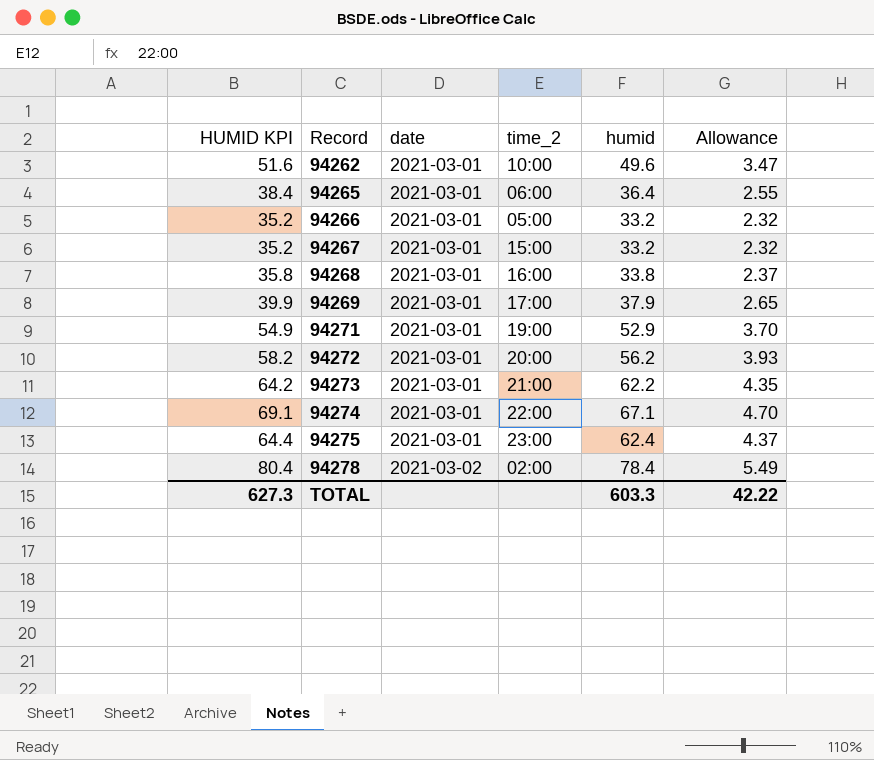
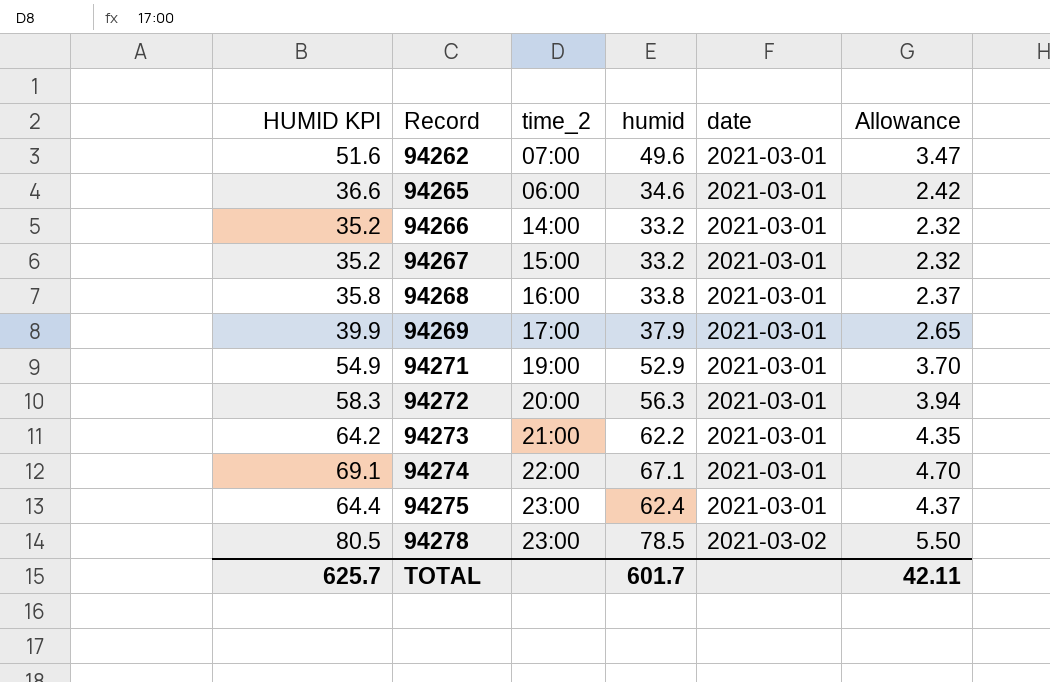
column date | position: 3 -> 5
94262 | time_2: 10:00 -> 07:00
94265 | HUMID KPI: 38.4 -> 36.6
94265 | humid: 36.4 -> 34.6
94265 | Allowance: 2.55 -> 2.42
94266 | time_2: 05:00 -> 14:00
94272 | HUMID KPI: 58.2 -> 58.3
94272 | humid: 56.2 -> 56.3
94272 | Allowance: 3.93 -> 3.94
94278 | HUMID KPI: 80.4 -> 80.5
94278 | time_2: 02:00 -> 23:00
94278 | humid: 78.4 -> 78.5
94278 | Allowance: 5.49 -> 5.50
TOTAL | HUMID KPI: 627.3 -> 625.7
TOTAL | humid: 603.3 -> 601.7
TOTAL | Allowance: 42.22 -> 42.11

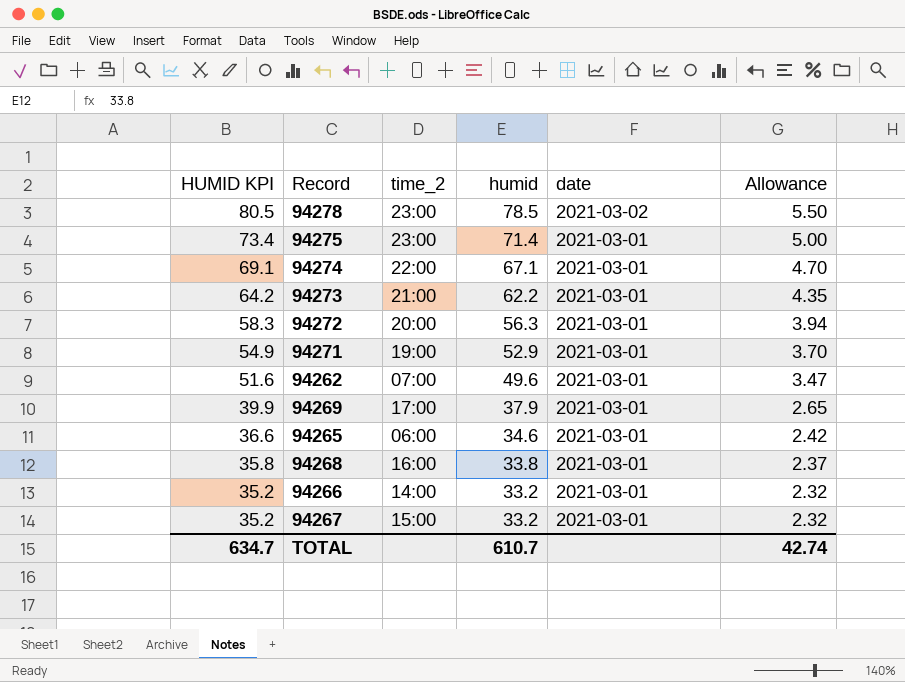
row order: Record ascending -> HUMID KPI descending
94275 | HUMID KPI: 64.4 -> 73.4
94275 | humid: 62.4 -> 71.4
94275 | Allowance: 4.37 -> 5.00
TOTAL | HUMID KPI: 625.7 -> 634.7
TOTAL | humid: 601.7 -> 610.7
TOTAL | Allowance: 42.11 -> 42.74

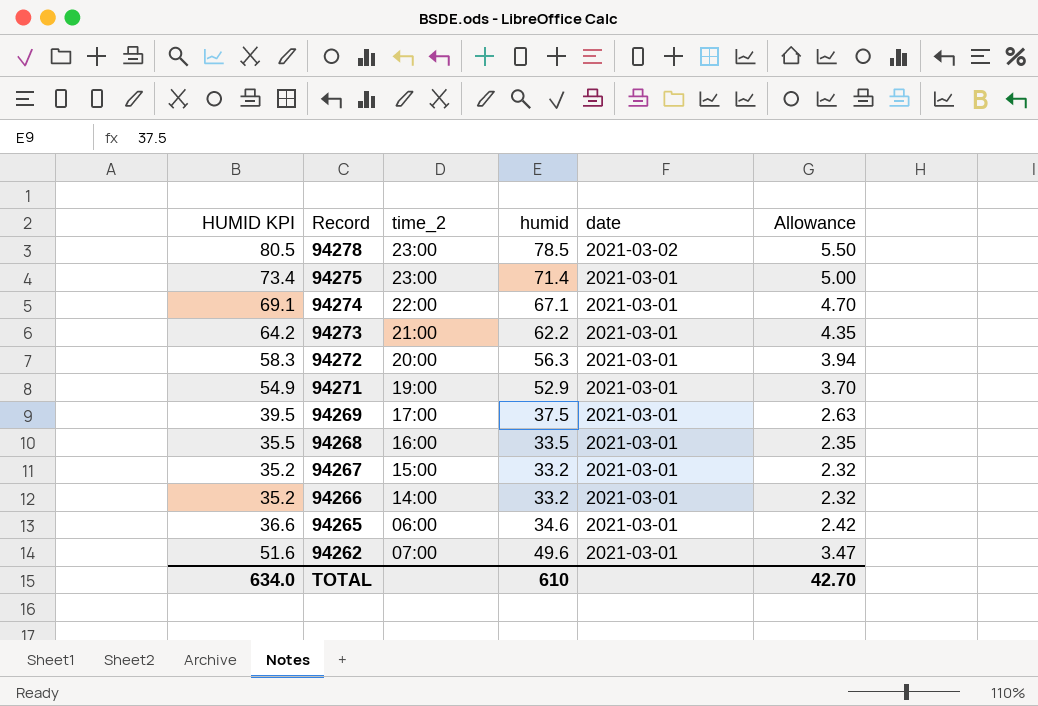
row order: HUMID KPI descending -> Record descending
94269 | HUMID KPI: 39.9 -> 39.5
94269 | humid: 37.9 -> 37.5
94269 | Allowance: 2.65 -> 2.63
94268 | HUMID KPI: 35.8 -> 35.5
94268 | humid: 33.8 -> 33.5
94268 | Allowance: 2.37 -> 2.35
TOTAL | HUMID KPI: 634.7 -> 634.0
TOTAL | humid: 610.7 -> 610
TOTAL | Allowance: 42.74 -> 42.70

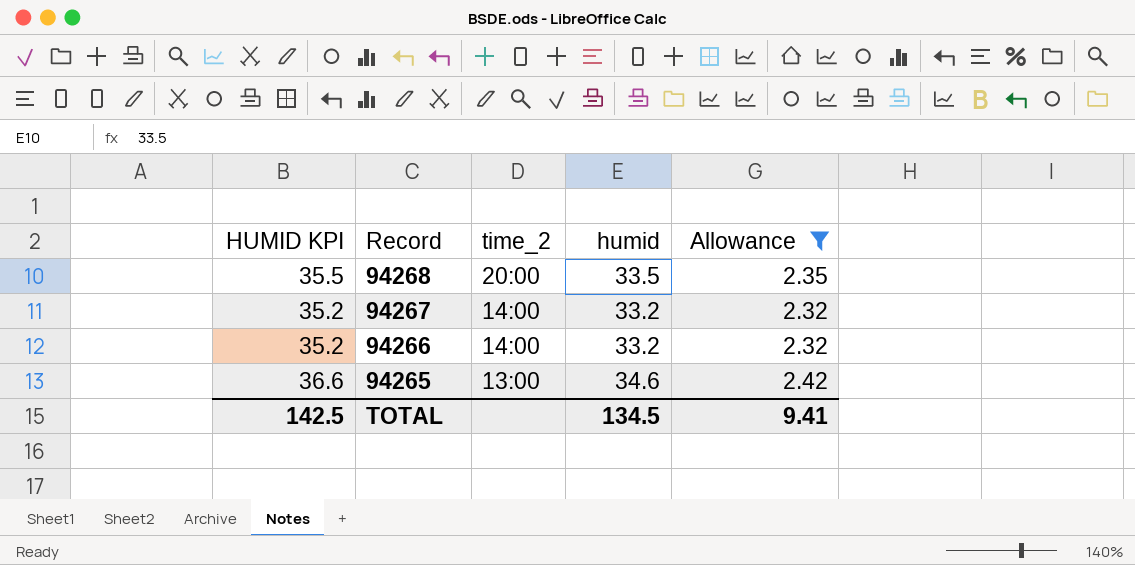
filter: none -> Allowance <= 2.42
column date | position: 5 -> none
94268 | time_2: 16:00 -> 20:00
94267 | time_2: 15:00 -> 14:00
94265 | time_2: 06:00 -> 13:00
TOTAL | HUMID KPI: 634.0 -> 142.5
TOTAL | humid: 610 -> 134.5
TOTAL | Allowance: 42.70 -> 9.41

